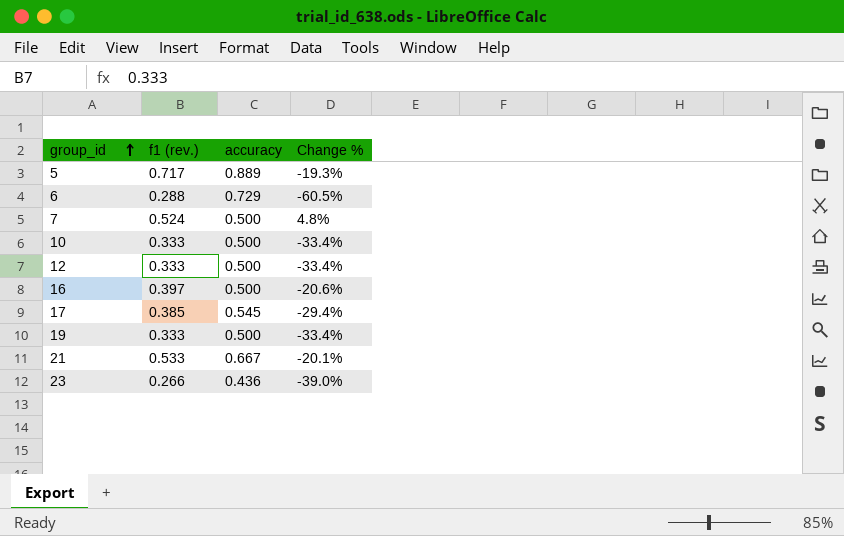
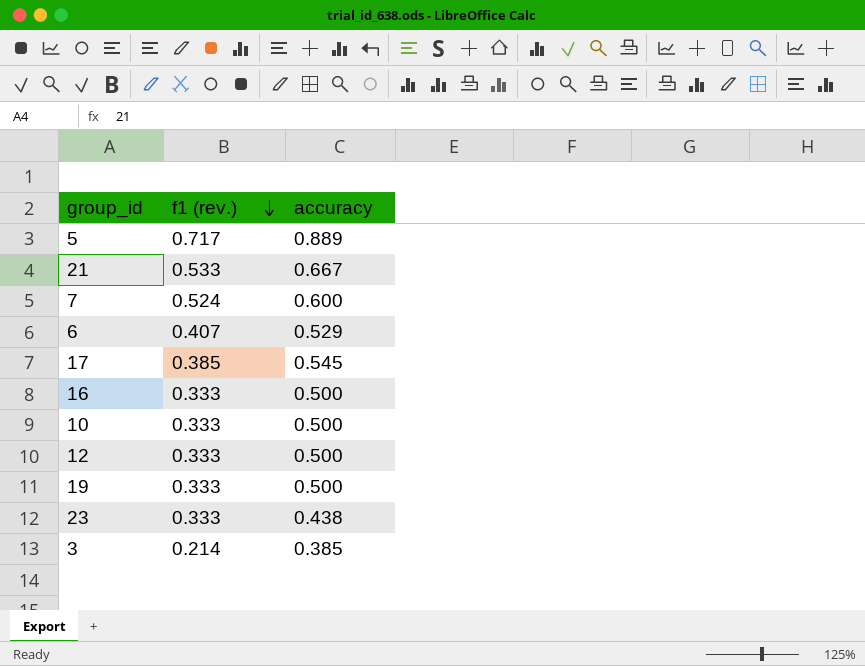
row order: group_id ascending -> f1 (rev.) descending
column Change % | formula: ([f1 (rev.)] - [accuracy]) / [accuracy] -> none
7 | accuracy: 0.500 -> 0.600
6 | f1 (rev.): 0.288 -> 0.407
6 | accuracy: 0.729 -> 0.529
16 | f1 (rev.): 0.397 -> 0.333
23 | f1 (rev.): 0.266 -> 0.333
23 | accuracy: 0.436 -> 0.438
row 3: none -> 0.214 | 0.385

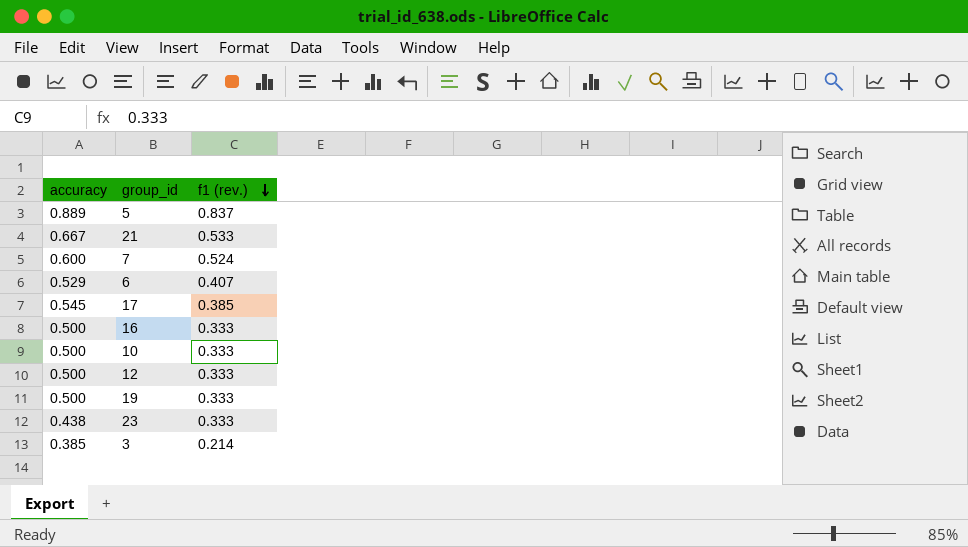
column accuracy | position: 3 -> 1
5 | f1 (rev.): 0.717 -> 0.837

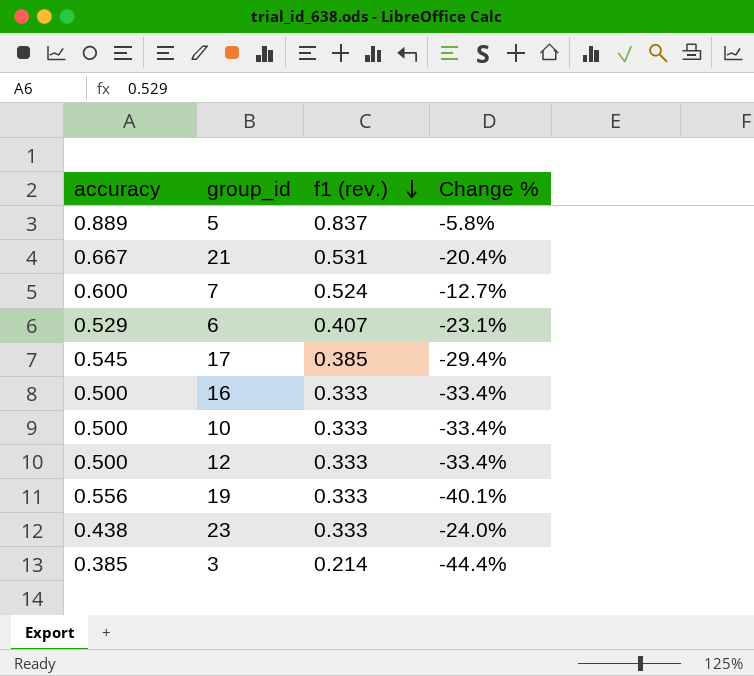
column Change % | formula: none -> ([f1 (rev.)] - [accuracy]) / [accuracy]
21 | f1 (rev.): 0.533 -> 0.531
19 | accuracy: 0.500 -> 0.556

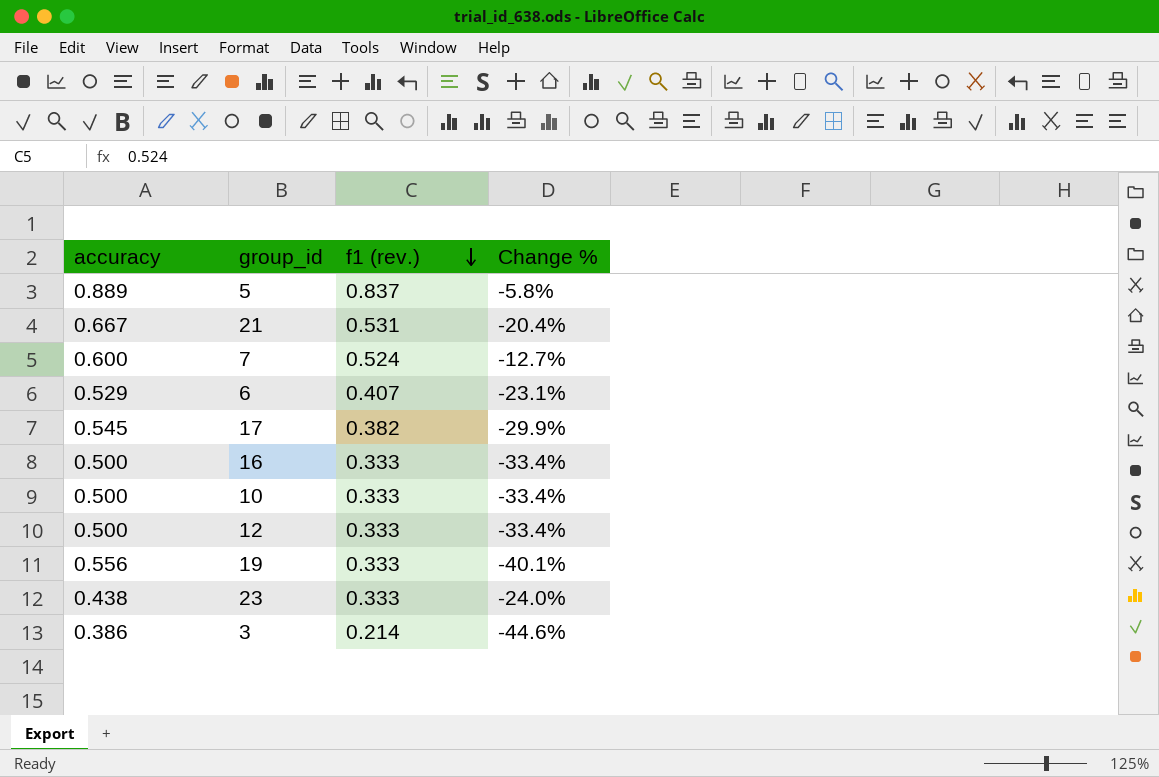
17 | f1 (rev.): 0.385 -> 0.382
17 | Change %: -29.4% -> -29.9%
3 | accuracy: 0.385 -> 0.386
3 | Change %: -44.4% -> -44.6%

